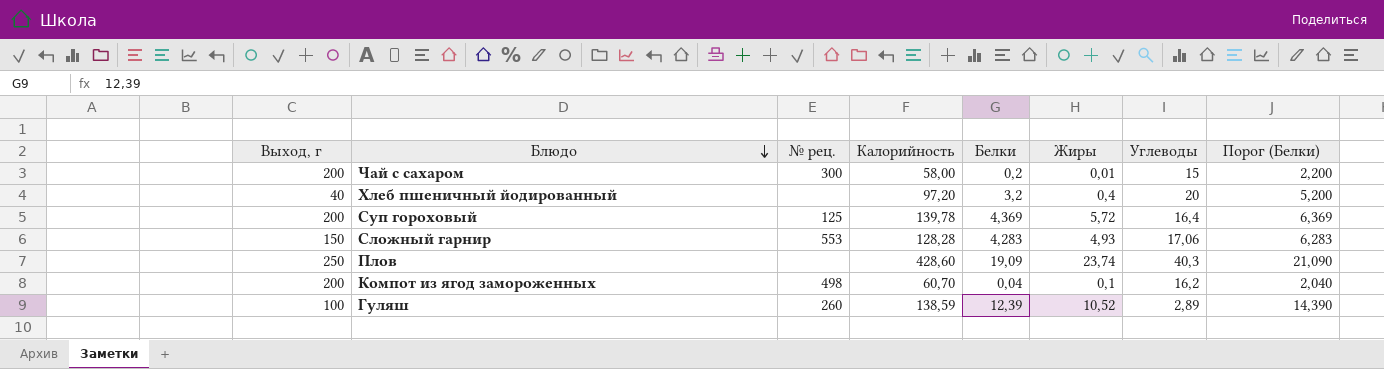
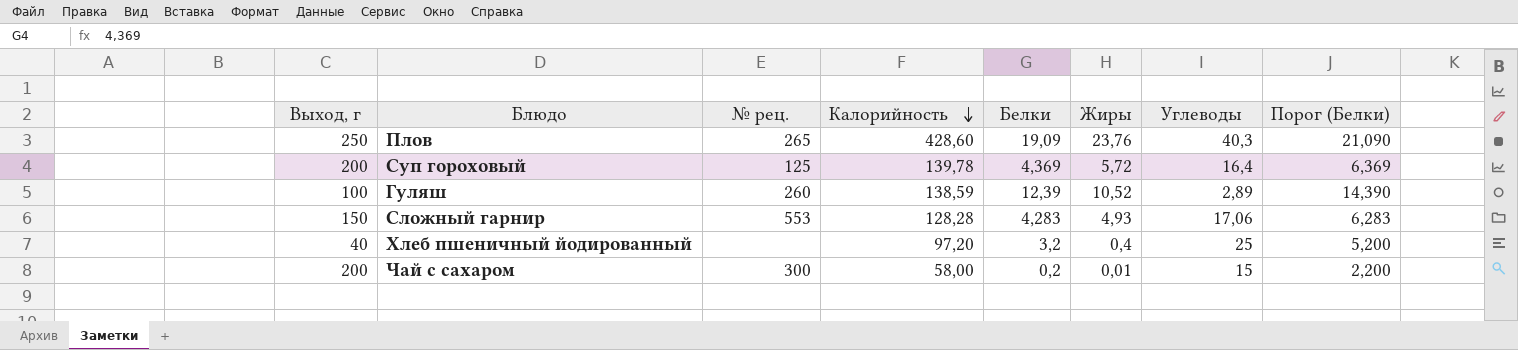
row order: Блюдо descending -> Калорийность descending
row Компот из ягод замороженных: 200 | 498 | 60,70 | 0,04 | 0,1 | 16,2 | 2,040 -> none
Плов | № рец.: none -> 265
Плов | Жиры: 23,74 -> 23,76
Хлеб пшеничный йодированный | Углеводы: 20 -> 25

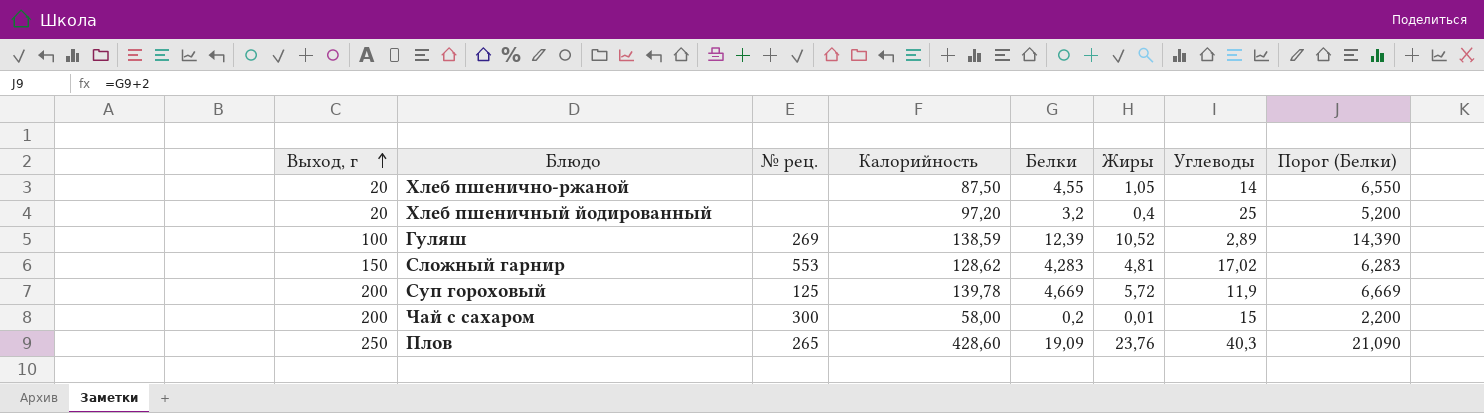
row order: Калорийность descending -> Выход, г ascending
row Хлеб пшенично-ржаной: none -> 20 | none | 87,50 | 4,55 | 1,05 | 14 | 6,550
Хлеб пшеничный йодированный | Выход, г: 40 -> 20
Гуляш | № рец.: 260 -> 269
Сложный гарнир | Калорийность: 128,28 -> 128,62
Сложный гарнир | Жиры: 4,93 -> 4,81
Сложный гарнир | Углеводы: 17,06 -> 17,02
Суп гороховый | Белки: 4,369 -> 4,669
Суп гороховый | Углеводы: 16,4 -> 11,9
Суп гороховый | Порог (Белки): 6,369 -> 6,669

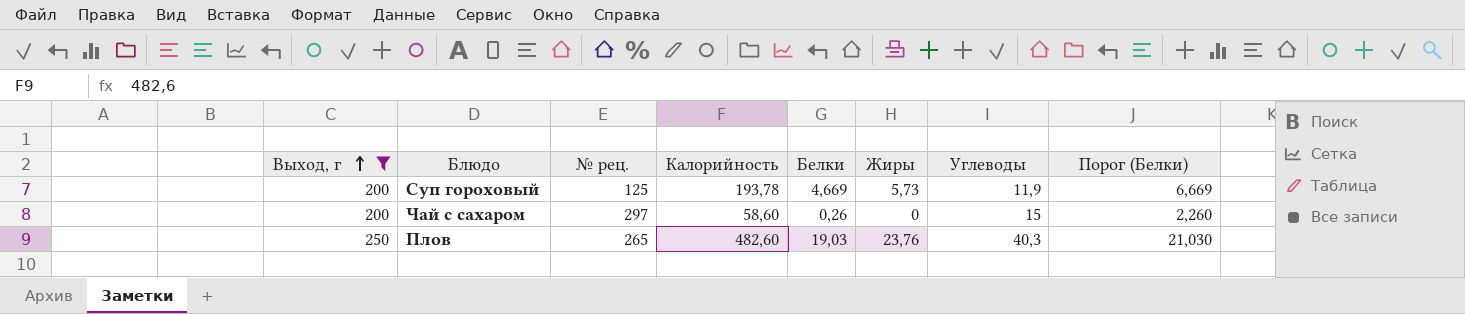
filter: none -> Выход, г >= 200
Суп гороховый | Калорийность: 139,78 -> 193,78
Суп гороховый | Жиры: 5,72 -> 5,73
Чай с сахаром | № рец.: 300 -> 297
Чай с сахаром | Калорийность: 58,00 -> 58,60
Чай с сахаром | Белки: 0,2 -> 0,26
Чай с сахаром | Жиры: 0,01 -> 0
Чай с сахаром | Порог (Белки): 2,200 -> 2,260
Плов | Калорийность: 428,60 -> 482,60
Плов | Белки: 19,09 -> 19,03
Плов | Порог (Белки): 21,090 -> 21,030

